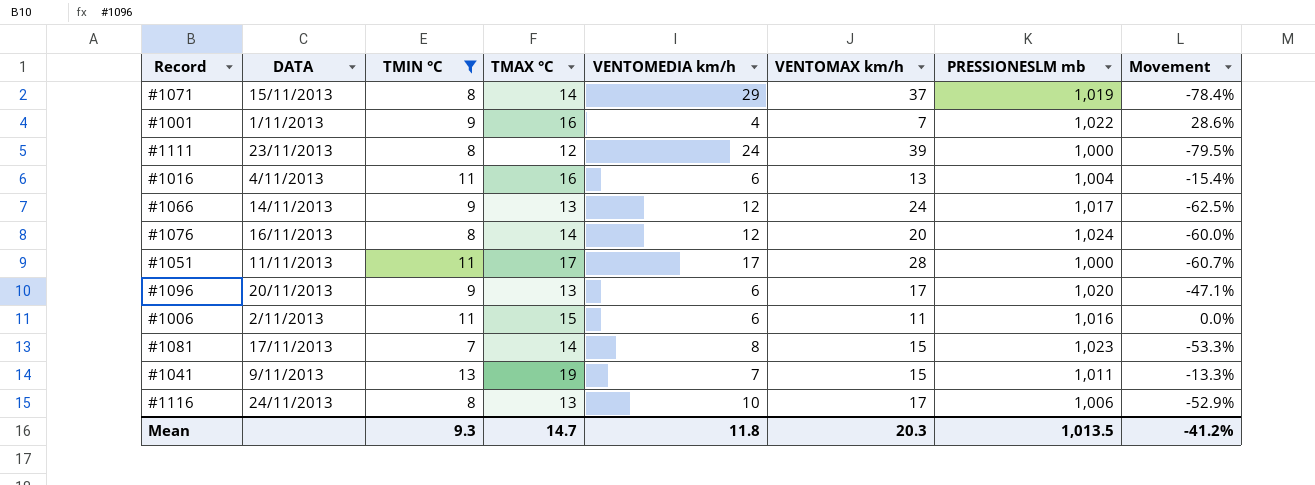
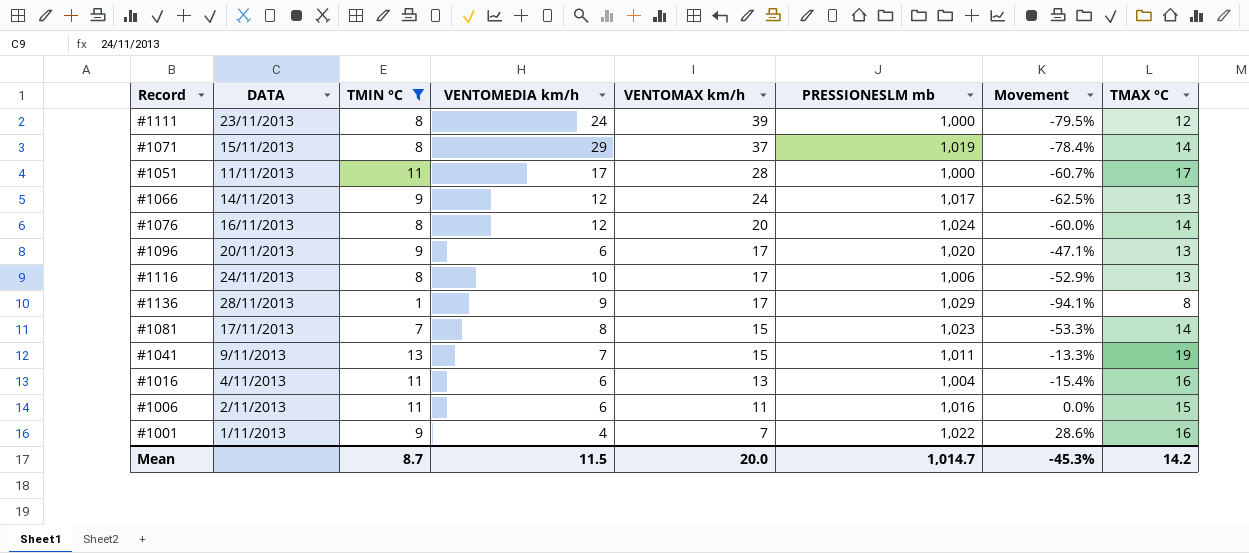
row order: none -> VENTOMAX km/h descending
column TMAX °C | position: 4 -> 8
row #1136: none -> 28/11/2013 | 1 | 9 | 17 | 1,029 | -94.1% | 8
Mean | TMIN °C: 9.3 -> 8.7
Mean | VENTOMEDIA km/h: 11.8 -> 11.5
Mean | VENTOMAX km/h: 20.3 -> 20.0
Mean | PRESSIONESLM mb: 1,013.5 -> 1,014.7
Mean | Movement: -41.2% -> -45.3%
Mean | TMAX °C: 14.7 -> 14.2

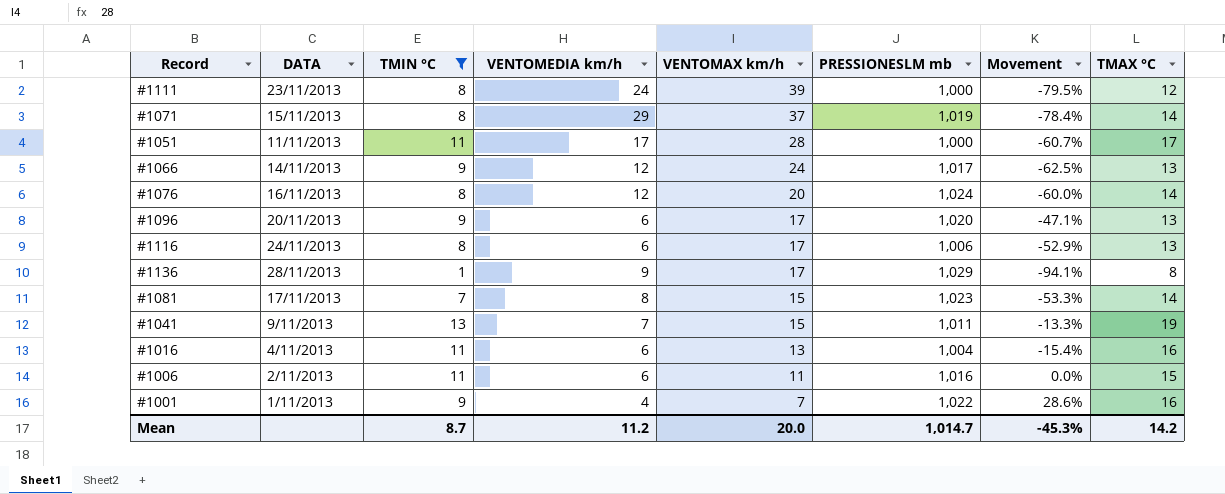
#1116 | VENTOMEDIA km/h: 10 -> 6
Mean | VENTOMEDIA km/h: 11.5 -> 11.2

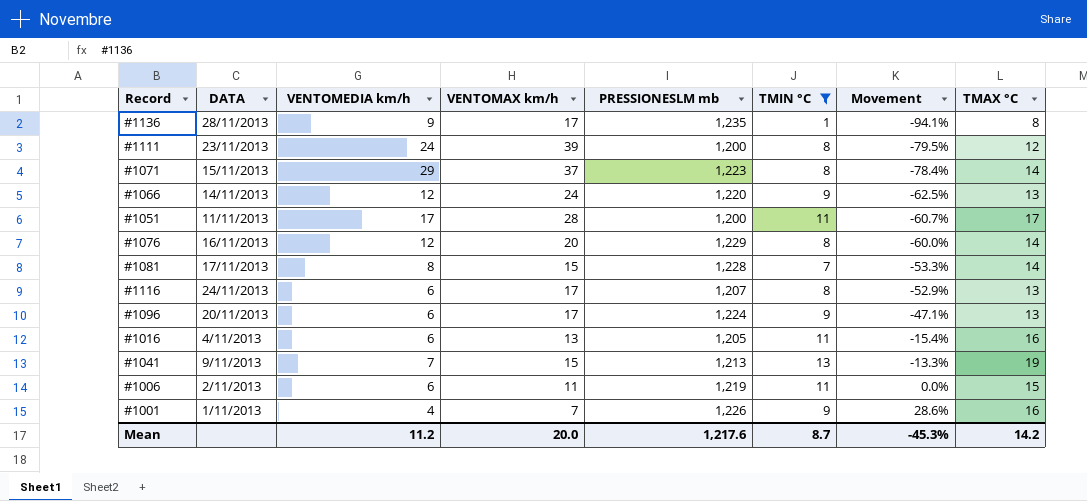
row order: VENTOMAX km/h descending -> Movement ascending
column TMIN °C | position: 3 -> 6
#1136 | PRESSIONESLM mb: 1,029 -> 1,235
#1111 | PRESSIONESLM mb: 1,000 -> 1,200
#1071 | PRESSIONESLM mb: 1,019 -> 1,223
#1066 | PRESSIONESLM mb: 1,017 -> 1,220
#1051 | PRESSIONESLM mb: 1,000 -> 1,200
#1076 | PRESSIONESLM mb: 1,024 -> 1,229
#1081 | PRESSIONESLM mb: 1,023 -> 1,228
#1116 | PRESSIONESLM mb: 1,006 -> 1,207
#1096 | PRESSIONESLM mb: 1,020 -> 1,224
#1016 | PRESSIONESLM mb: 1,004 -> 1,205
#1041 | PRESSIONESLM mb: 1,011 -> 1,213
#1006 | PRESSIONESLM mb: 1,016 -> 1,219
#1001 | PRESSIONESLM mb: 1,022 -> 1,226
Mean | PRESSIONESLM mb: 1,014.7 -> 1,217.6

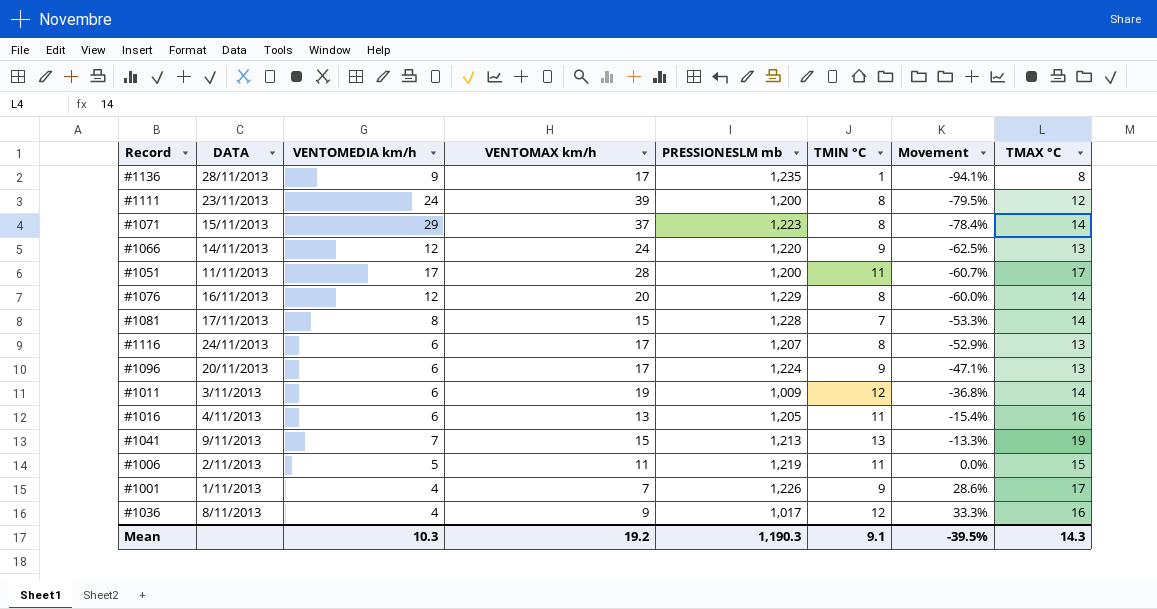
filter: TMIN °C != 12 -> none
#1006 | VENTOMEDIA km/h: 6 -> 5
#1001 | TMAX °C: 16 -> 17
Mean | VENTOMEDIA km/h: 11.2 -> 10.3
Mean | VENTOMAX km/h: 20.0 -> 19.2
Mean | PRESSIONESLM mb: 1,217.6 -> 1,190.3
Mean | TMIN °C: 8.7 -> 9.1
Mean | Movement: -45.3% -> -39.5%
Mean | TMAX °C: 14.2 -> 14.3

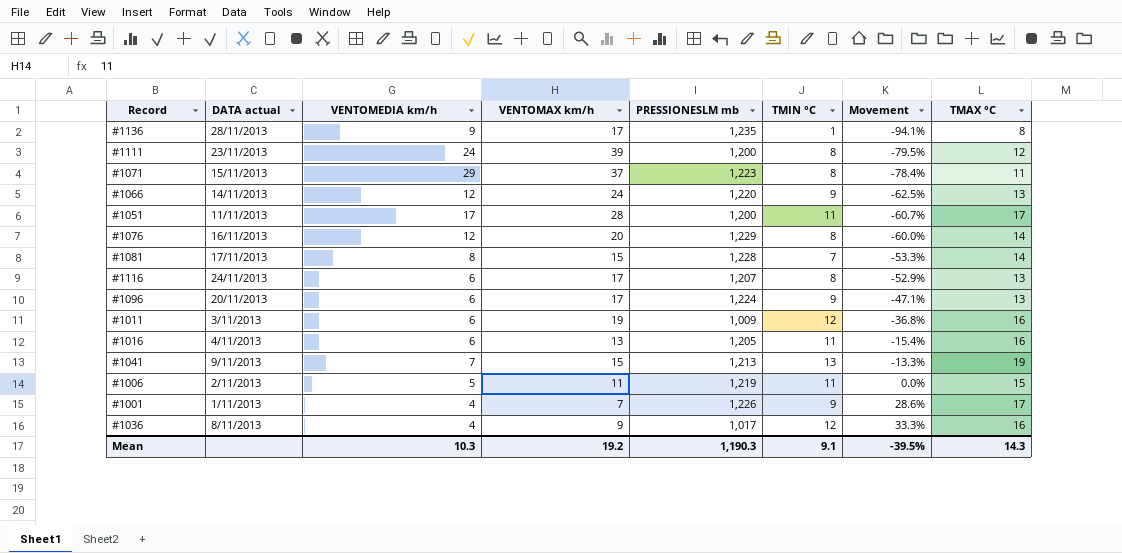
column name: DATA -> DATA actual
#1071 | TMAX °C: 14 -> 11
#1011 | TMAX °C: 14 -> 16

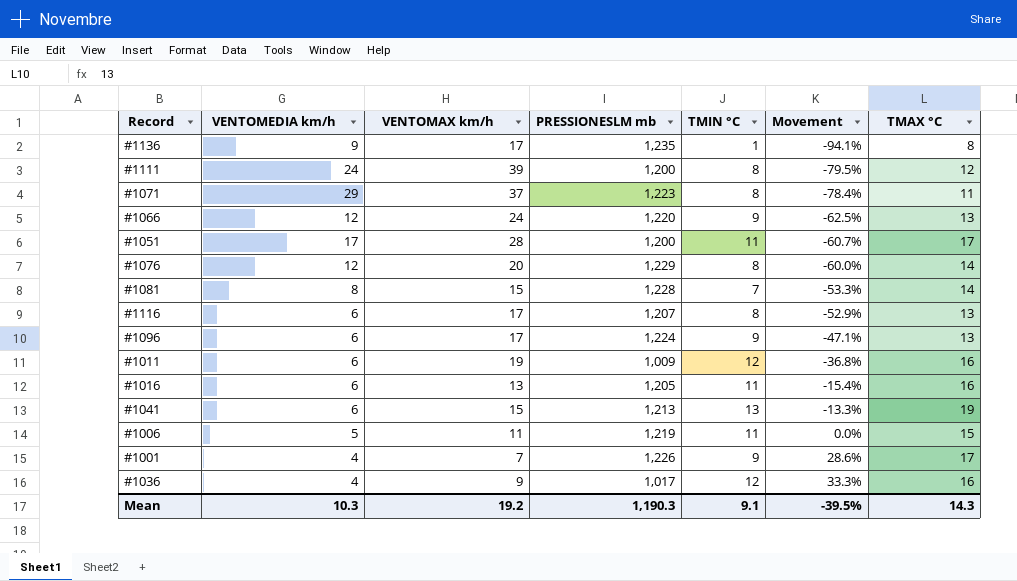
column DATA actual | position: 2 -> none
#1041 | VENTOMEDIA km/h: 7 -> 6

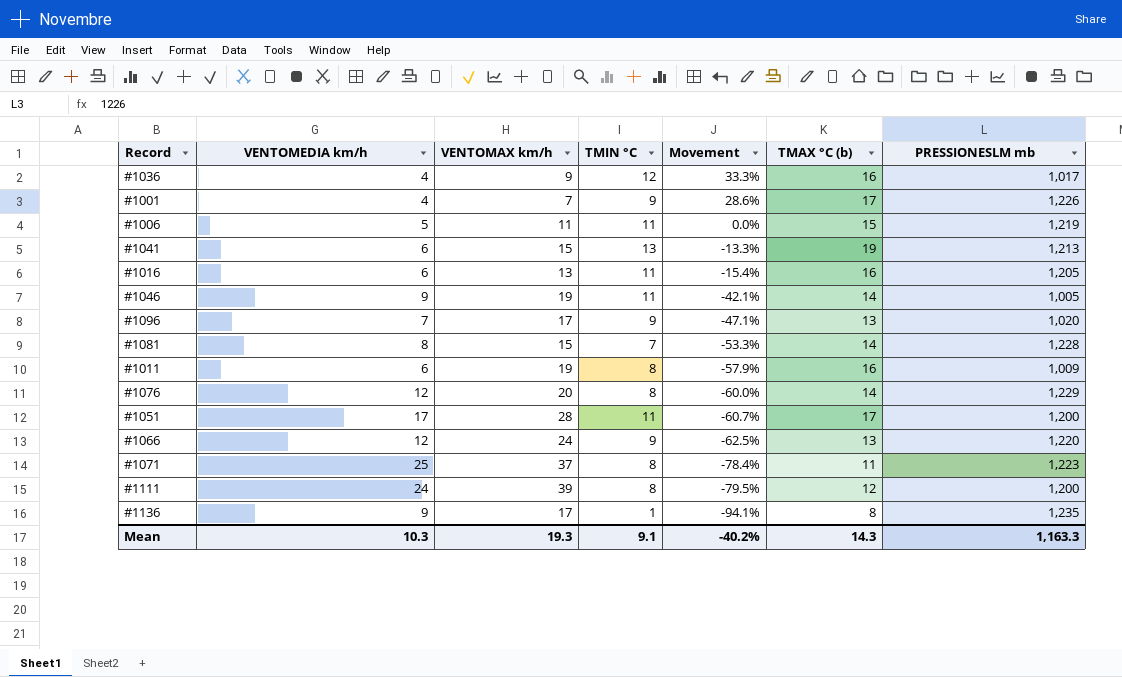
row order: Movement ascending -> Movement descending
column name: TMAX °C -> TMAX °C (b)
column PRESSIONESLM mb | position: 4 -> 7
row #1116: 6 | 17 | 1,207 | 8 | -52.9% | 13 -> none
row #1046: none -> 9 | 19 | 11 | -42.1% | 14 | 1,005
#1096 | VENTOMEDIA km/h: 6 -> 7
#1096 | PRESSIONESLM mb: 1,224 -> 1,020
#1011 | TMIN °C: 12 -> 8
#1011 | Movement: -36.8% -> -57.9%
#1071 | VENTOMEDIA km/h: 29 -> 25
Mean | VENTOMAX km/h: 19.2 -> 19.3
Mean | Movement: -39.5% -> -40.2%
Mean | PRESSIONESLM mb: 1,190.3 -> 1,163.3

